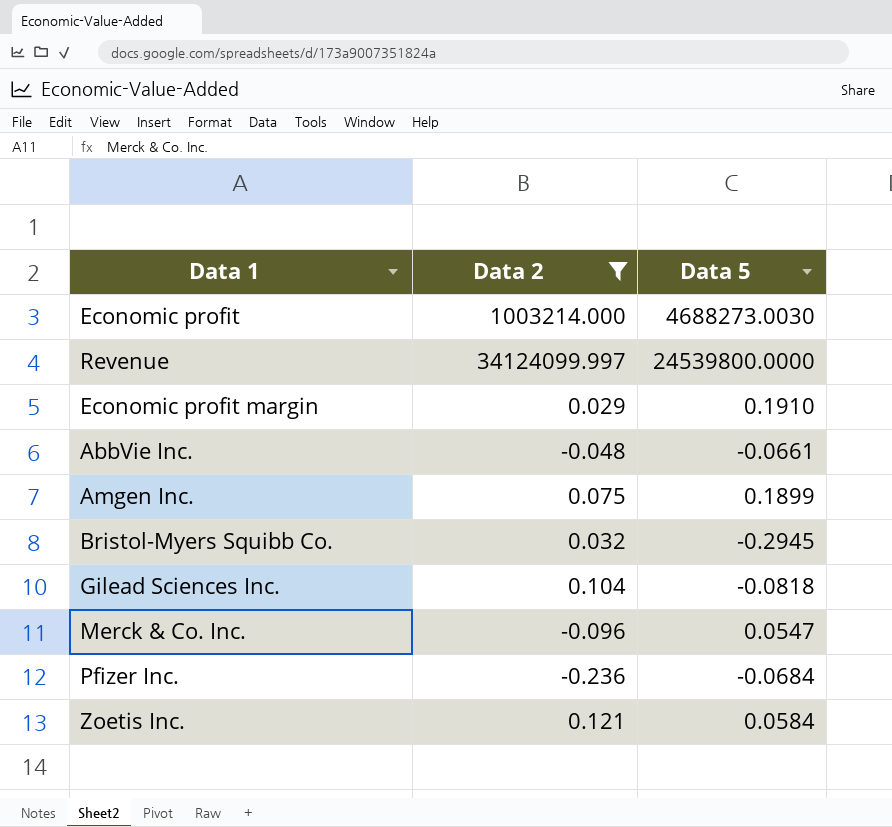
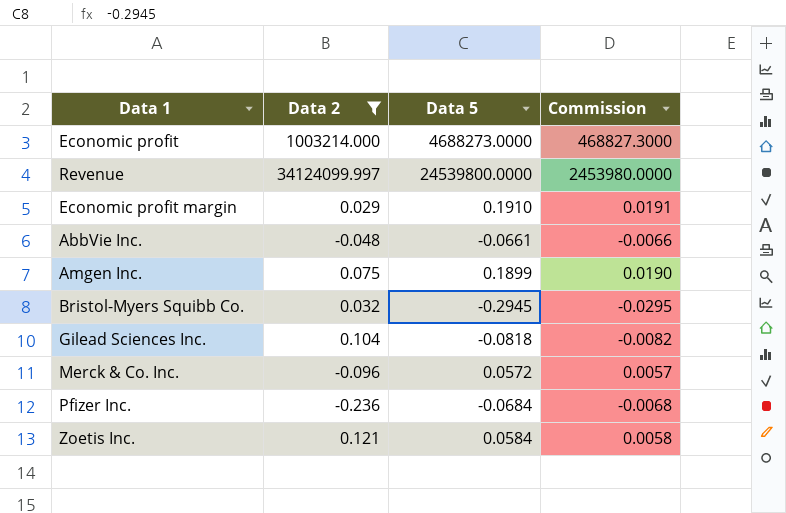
column Commission | formula: none -> [Data 5] * 0.1
Economic profit | Data 5: 4688273.0030 -> 4688273.0000
Merck & Co. Inc. | Data 5: 0.0547 -> 0.0572

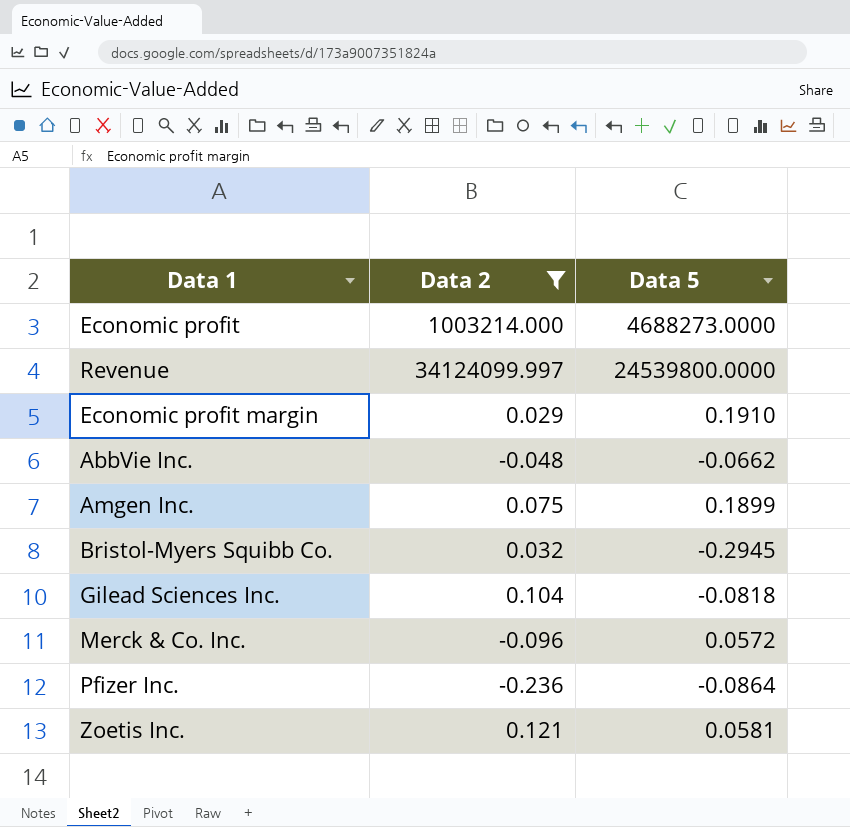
column Commission | formula: [Data 5] * 0.1 -> none
AbbVie Inc. | Data 5: -0.0661 -> -0.0662
Pfizer Inc. | Data 5: -0.0684 -> -0.0864
Zoetis Inc. | Data 5: 0.0584 -> 0.0581

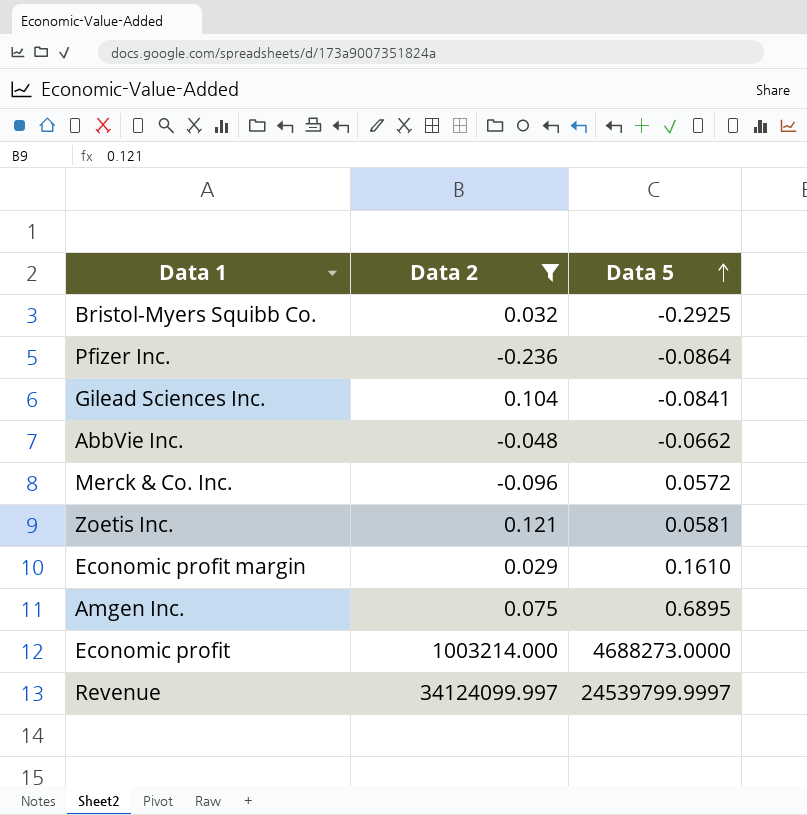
row order: none -> Data 5 ascending
Bristol-Myers Squibb Co. | Data 5: -0.2945 -> -0.2925
Gilead Sciences Inc. | Data 5: -0.0818 -> -0.0841
Economic profit margin | Data 5: 0.1910 -> 0.1610
Amgen Inc. | Data 5: 0.1899 -> 0.6895
Revenue | Data 5: 24539800.0000 -> 24539799.9997

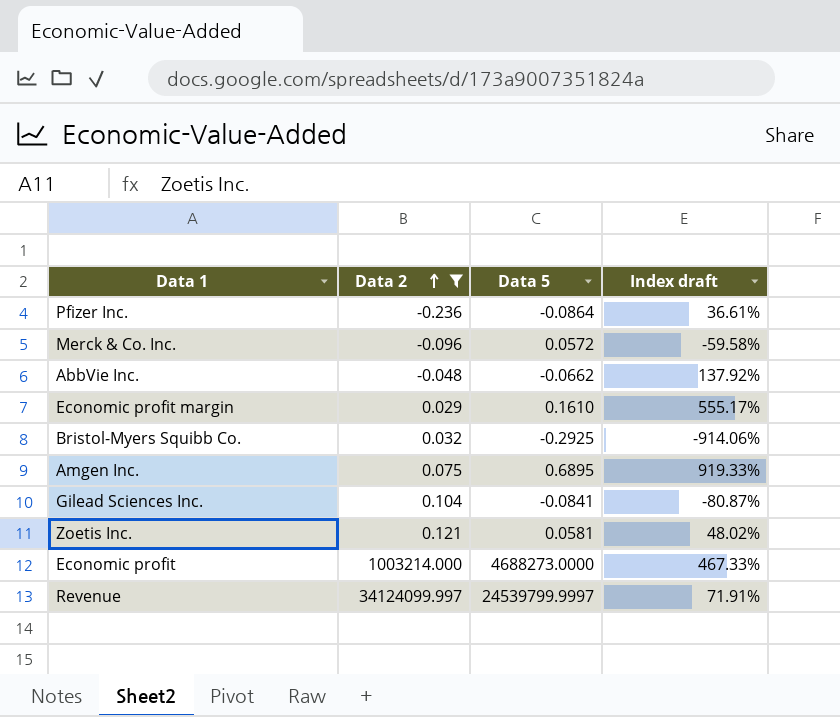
row order: Data 5 ascending -> Data 2 ascending
column Index draft | formula: none -> [Data 5] / [Data 2]

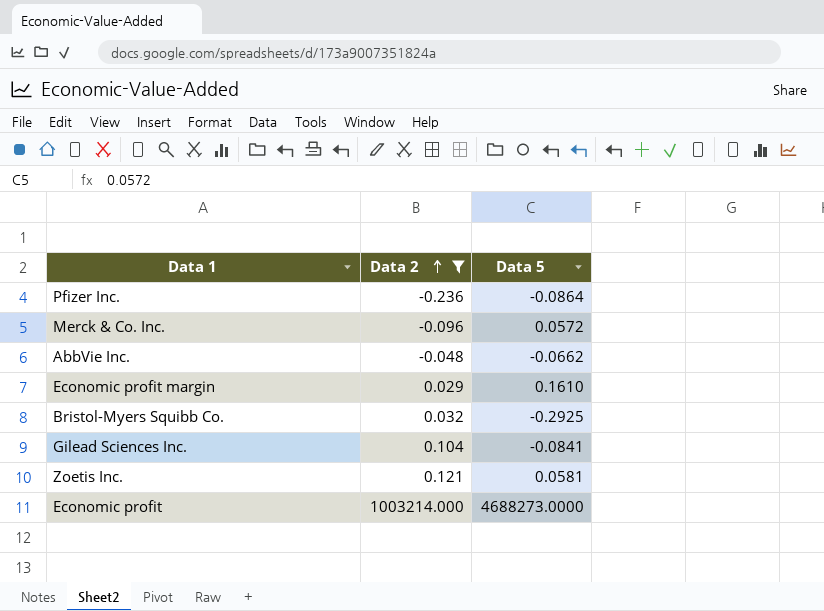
column Index draft | formula: [Data 5] / [Data 2] -> none
row Amgen Inc.: 0.075 | 0.6895 | 919.33% -> none
row Revenue: 34124099.997 | 24539799.9997 | 71.91% -> none

